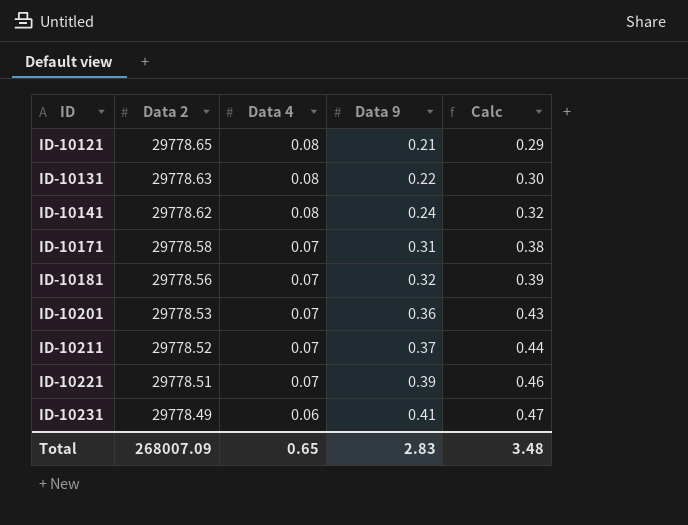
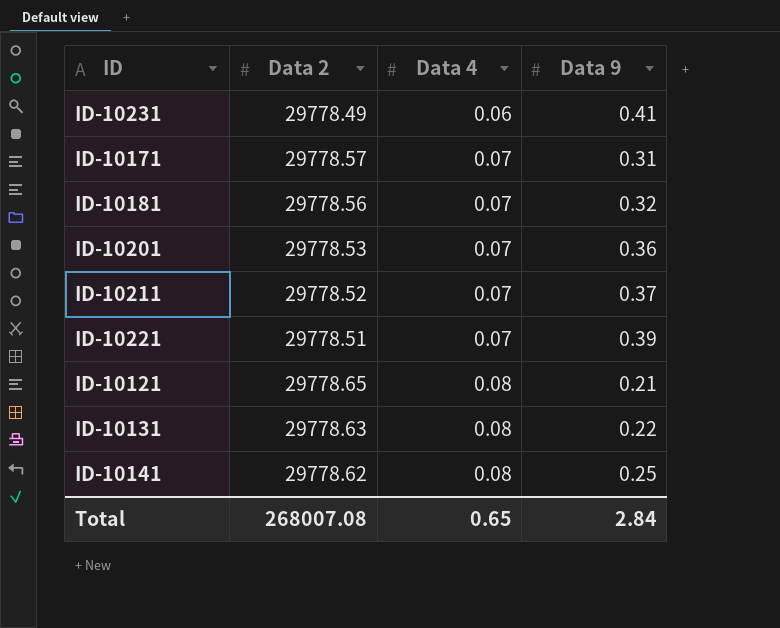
row order: ID ascending -> Data 4 ascending
column Calc | formula: [Data 4] + [Data 9] -> none
ID-10171 | Data 2: 29778.58 -> 29778.57
ID-10141 | Data 9: 0.24 -> 0.25
Total | Data 2: 268007.09 -> 268007.08
Total | Data 9: 2.83 -> 2.84

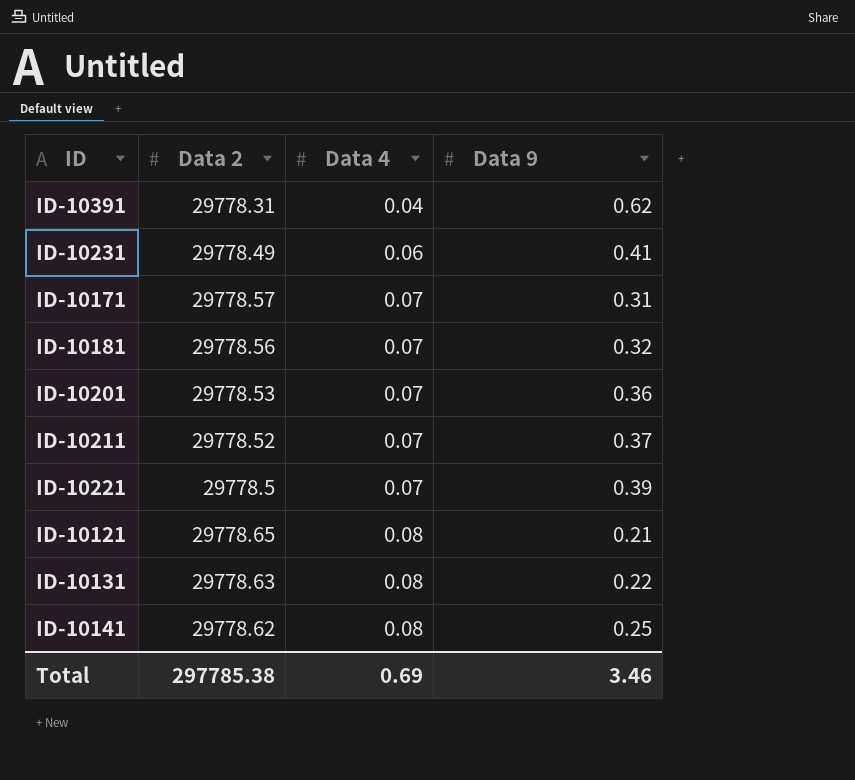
row ID-10391: none -> 29778.31 | 0.04 | 0.62
ID-10221 | Data 2: 29778.51 -> 29778.5
Total | Data 2: 268007.08 -> 297785.38
Total | Data 4: 0.65 -> 0.69
Total | Data 9: 2.84 -> 3.46

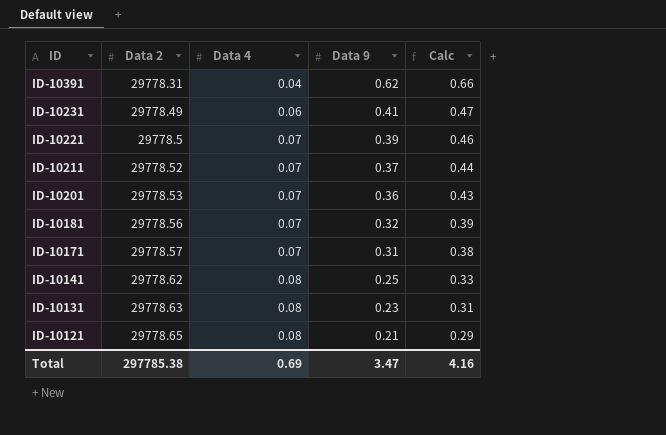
row order: Data 4 ascending -> ID descending
column Calc | formula: none -> [Data 4] + [Data 9]
ID-10131 | Data 9: 0.22 -> 0.23
Total | Data 9: 3.46 -> 3.47

